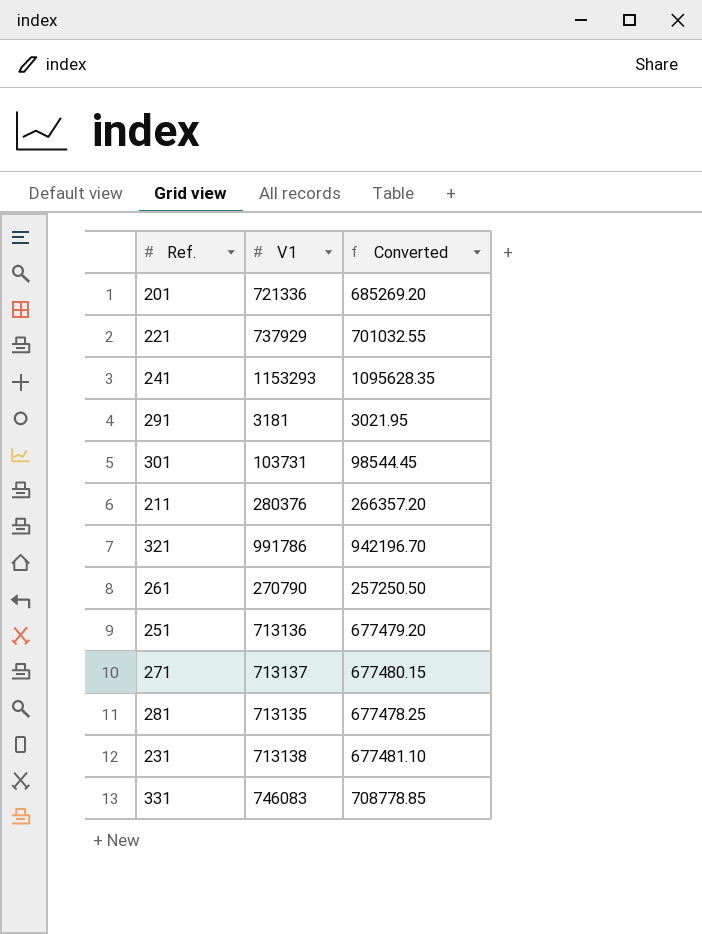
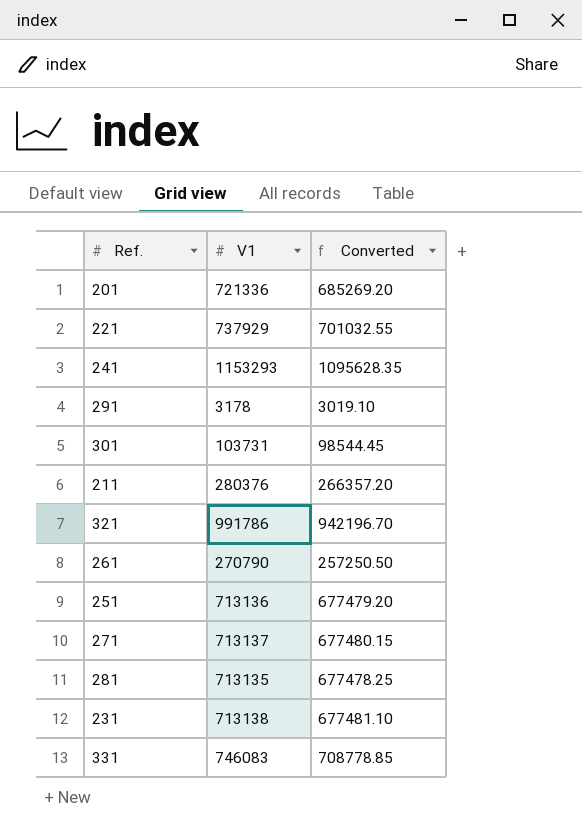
291 | V1: 3181 -> 3178
291 | Converted: 3021.95 -> 3019.10

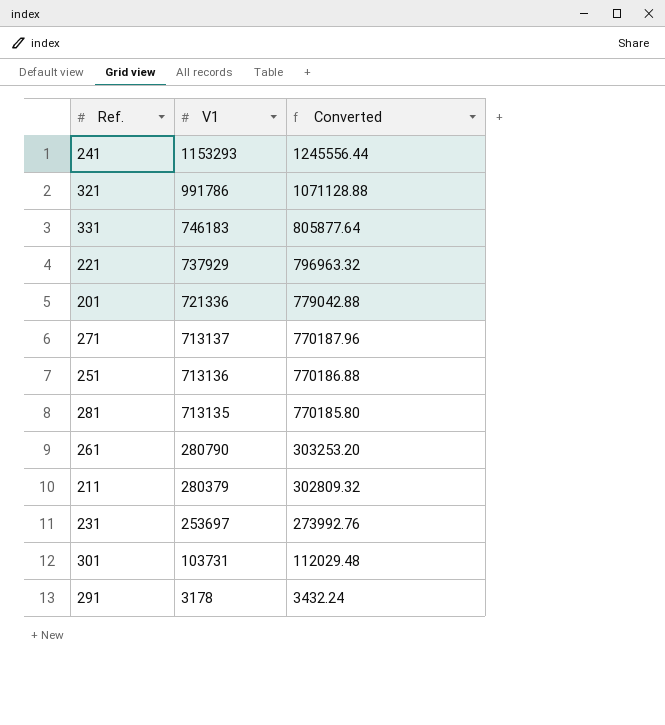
row order: none -> V1 descending
column Converted | formula: [V1] * 0.95 -> [V1] * 1.08
331 | V1: 746083 -> 746183
261 | V1: 270790 -> 280790
211 | V1: 280376 -> 280379
231 | V1: 713138 -> 253697

